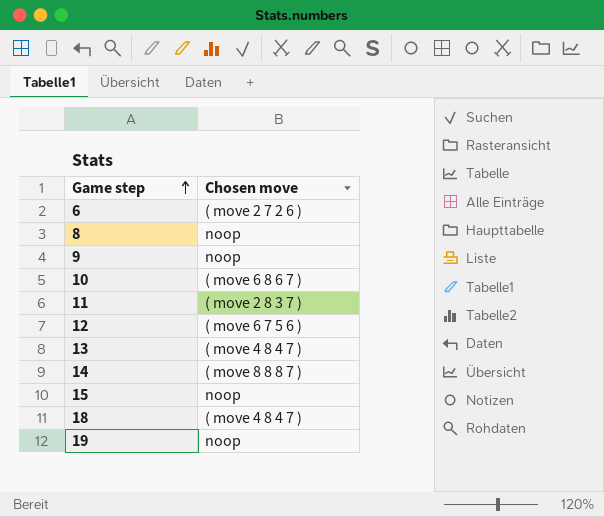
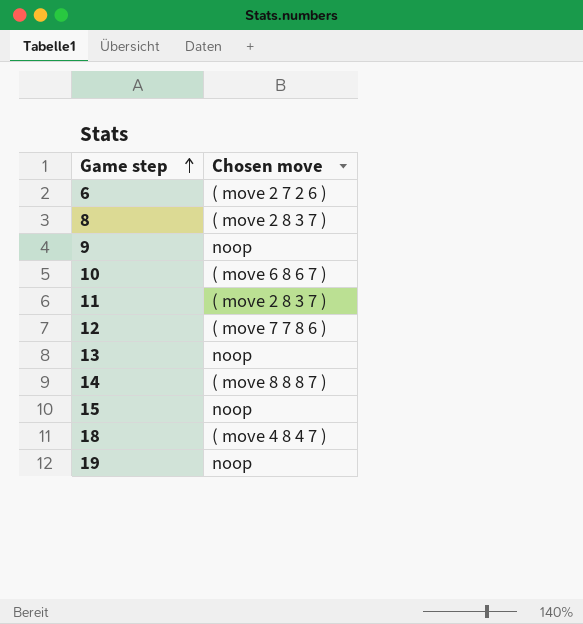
8 | Chosen move: noop -> ( move 2 8 3 7 )
12 | Chosen move: ( move 6 7 5 6 ) -> ( move 7 7 8 6 )
13 | Chosen move: ( move 4 8 4 7 ) -> noop

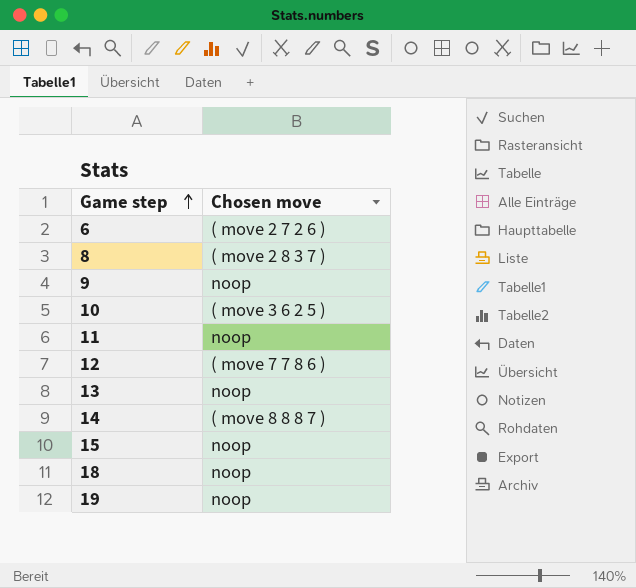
10 | Chosen move: ( move 6 8 6 7 ) -> ( move 3 6 2 5 )
11 | Chosen move: ( move 2 8 3 7 ) -> noop
18 | Chosen move: ( move 4 8 4 7 ) -> noop

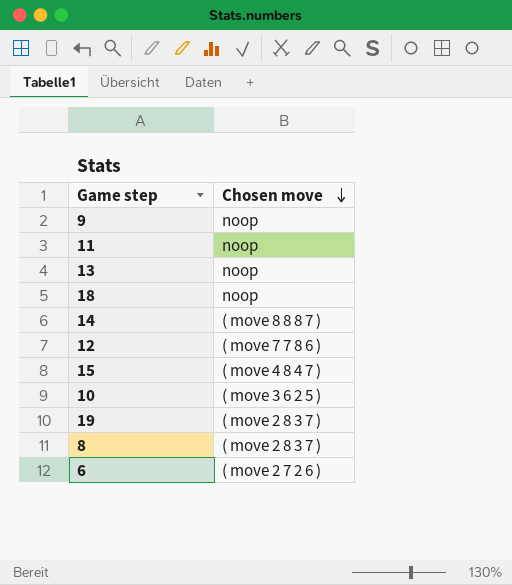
row order: Game step ascending -> Chosen move descending
15 | Chosen move: noop -> ( move 4 8 4 7 )
19 | Chosen move: noop -> ( move 2 8 3 7 )

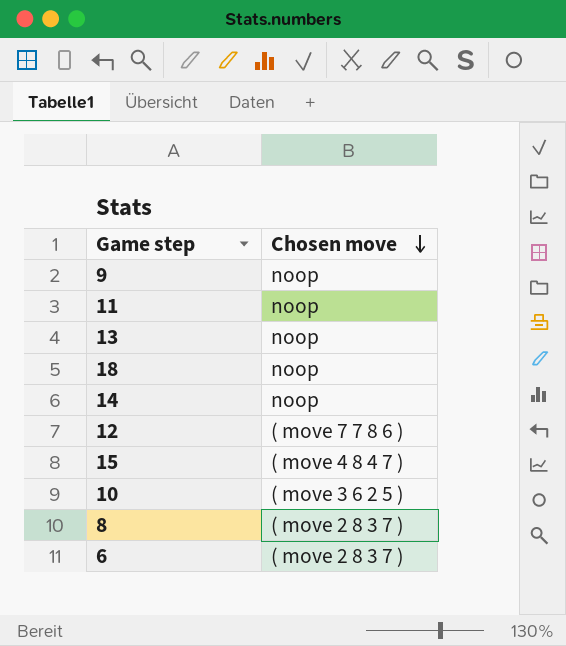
row 19: ( move 2 8 3 7 ) -> none
14 | Chosen move: ( move 8 8 8 7 ) -> noop
6 | Chosen move: ( move 2 7 2 6 ) -> ( move 2 8 3 7 )

